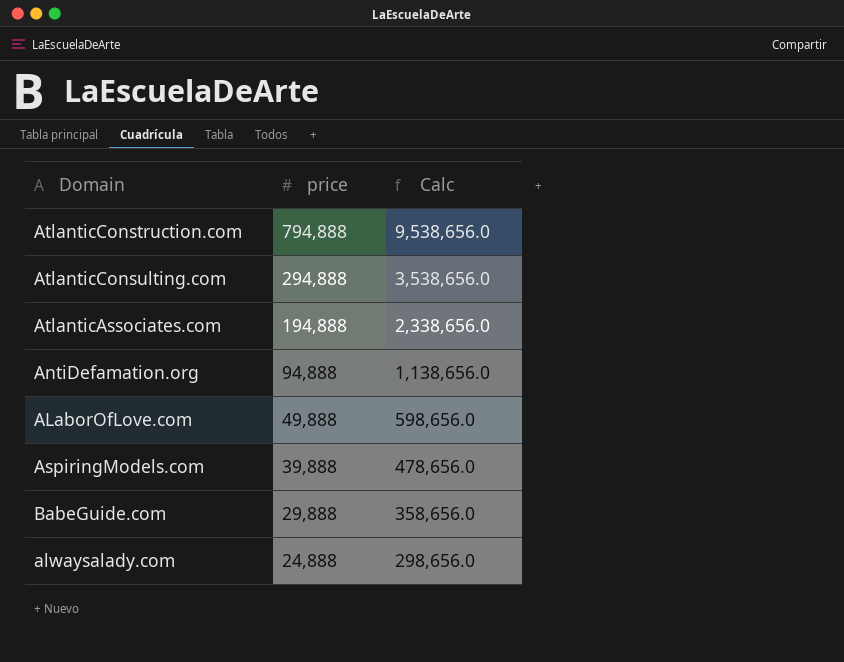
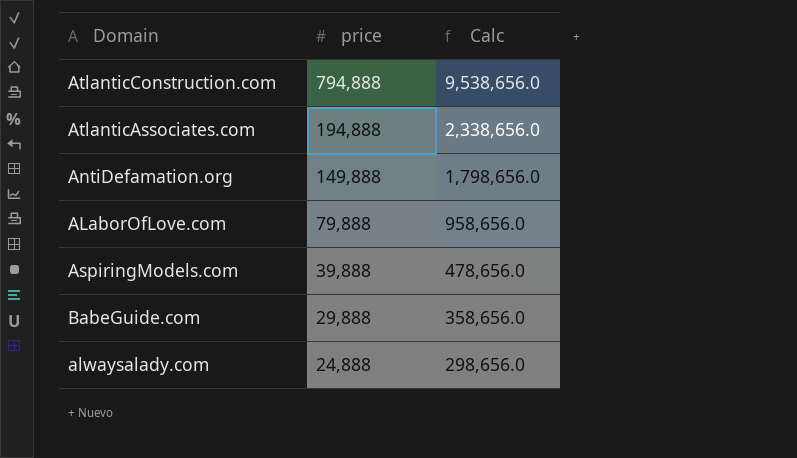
row AtlanticConsulting.com: 294,888 | 3,538,656.0 -> none
AntiDefamation.org | price: 94,888 -> 149,888
AntiDefamation.org | Calc: 1,138,656.0 -> 1,798,656.0
ALaborOfLove.com | price: 49,888 -> 79,888
ALaborOfLove.com | Calc: 598,656.0 -> 958,656.0

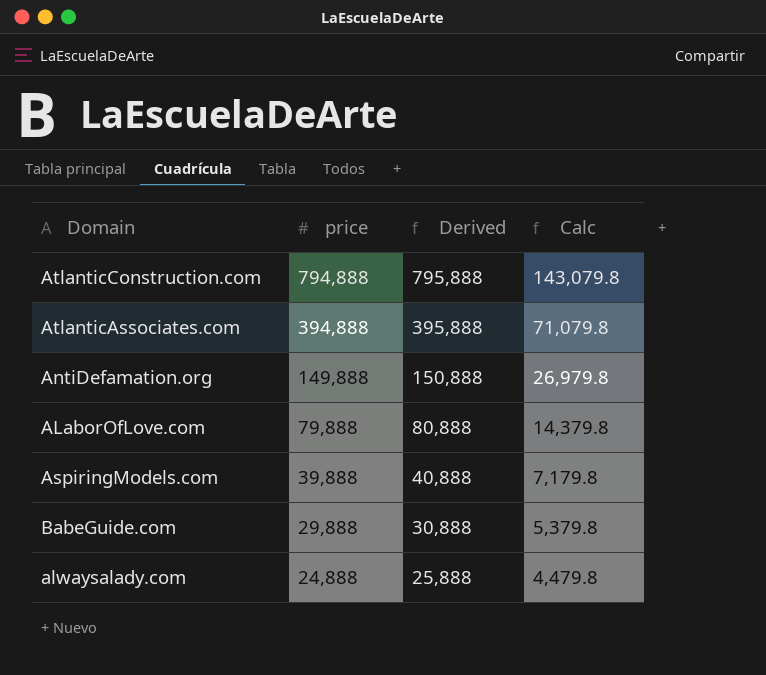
column Derived | formula: none -> [price] + 1000
column Calc | formula: [price] * 12 -> [price] * 0.18
AtlanticAssociates.com | price: 194,888 -> 394,888

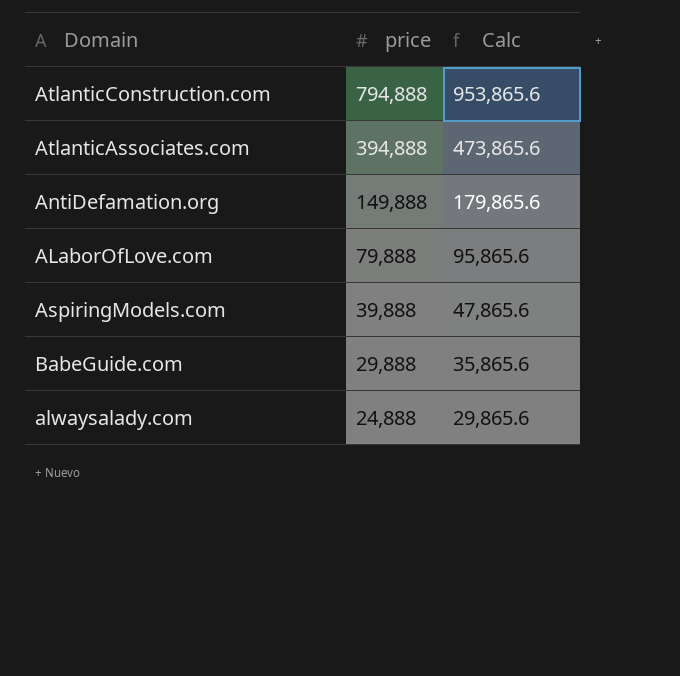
column Derived | formula: [price] + 1000 -> none
column Calc | formula: [price] * 0.18 -> [price] * 1.2

